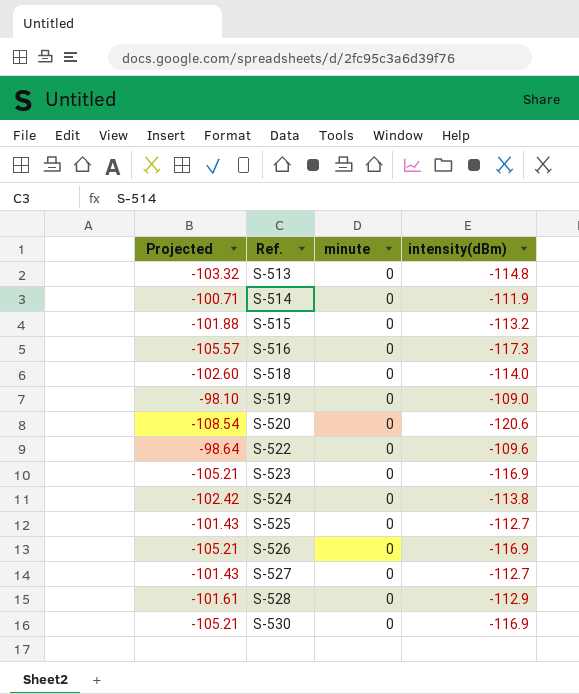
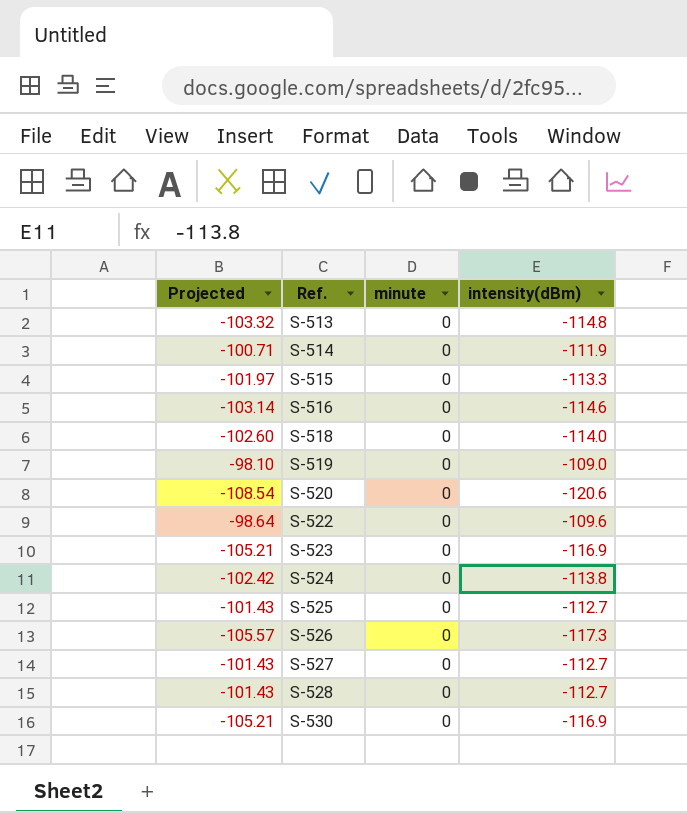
S-515 | Projected: -101.88 -> -101.97
S-515 | intensity(dBm): -113.2 -> -113.3
S-516 | Projected: -105.57 -> -103.14
S-516 | intensity(dBm): -117.3 -> -114.6
S-526 | Projected: -105.21 -> -105.57
S-526 | intensity(dBm): -116.9 -> -117.3
S-528 | Projected: -101.61 -> -101.43
S-528 | intensity(dBm): -112.9 -> -112.7

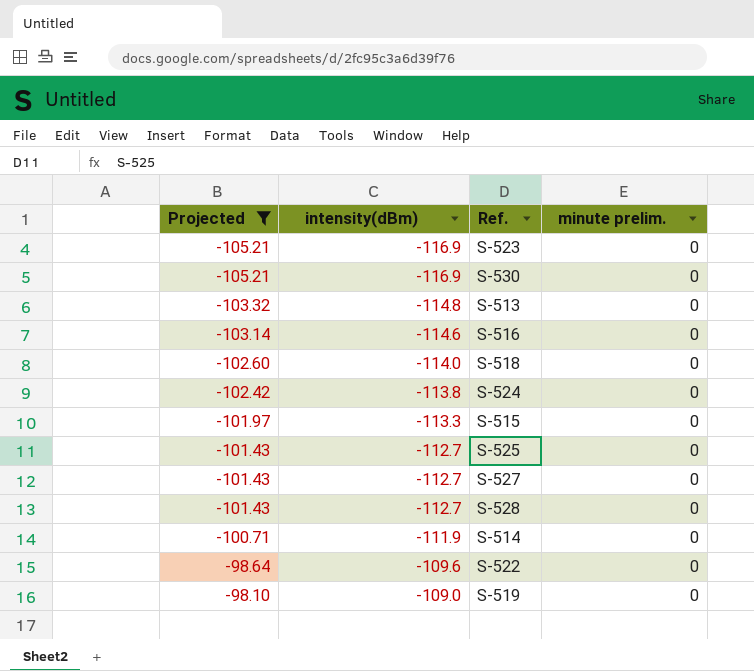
filter: none -> Projected >= -105.21
row order: Ref. ascending -> Projected ascending
column intensity(dBm) | position: 4 -> 2
column name: minute -> minute prelim.

